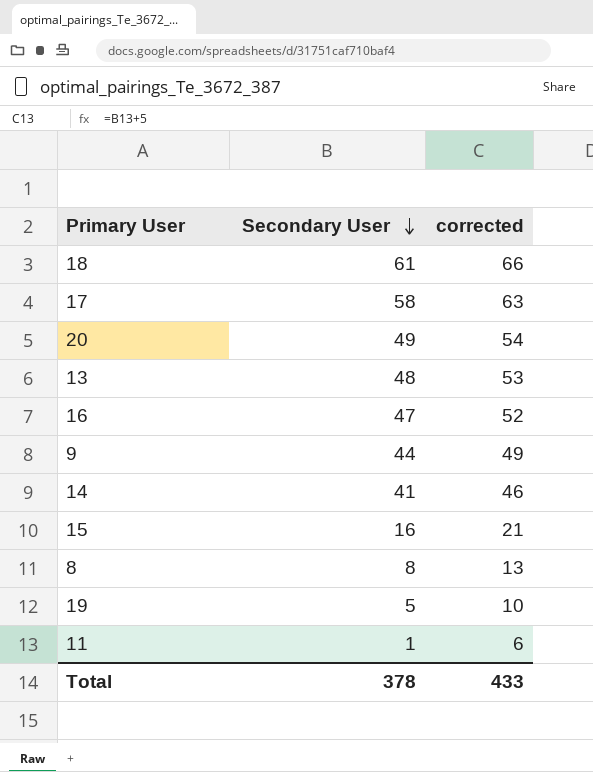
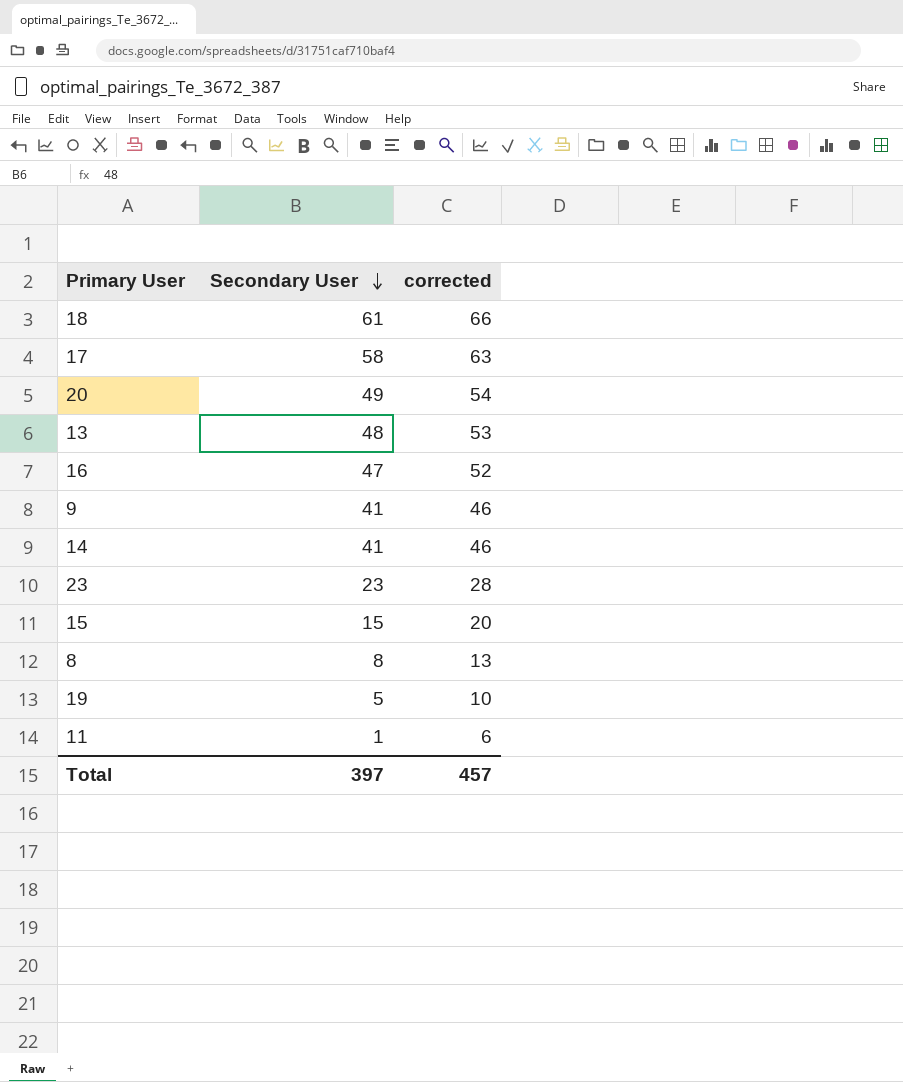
9 | Secondary User: 44 -> 41
9 | corrected: 49 -> 46
row 23: none -> 23 | 28
15 | Secondary User: 16 -> 15
15 | corrected: 21 -> 20
Total | Secondary User: 378 -> 397
Total | corrected: 433 -> 457

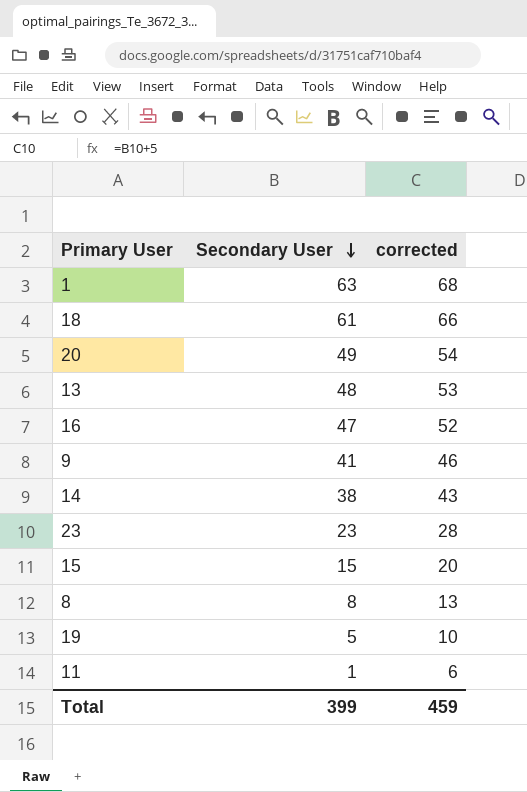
row 17: 58 | 63 -> none
row 1: none -> 63 | 68
14 | Secondary User: 41 -> 38
14 | corrected: 46 -> 43
Total | Secondary User: 397 -> 399
Total | corrected: 457 -> 459

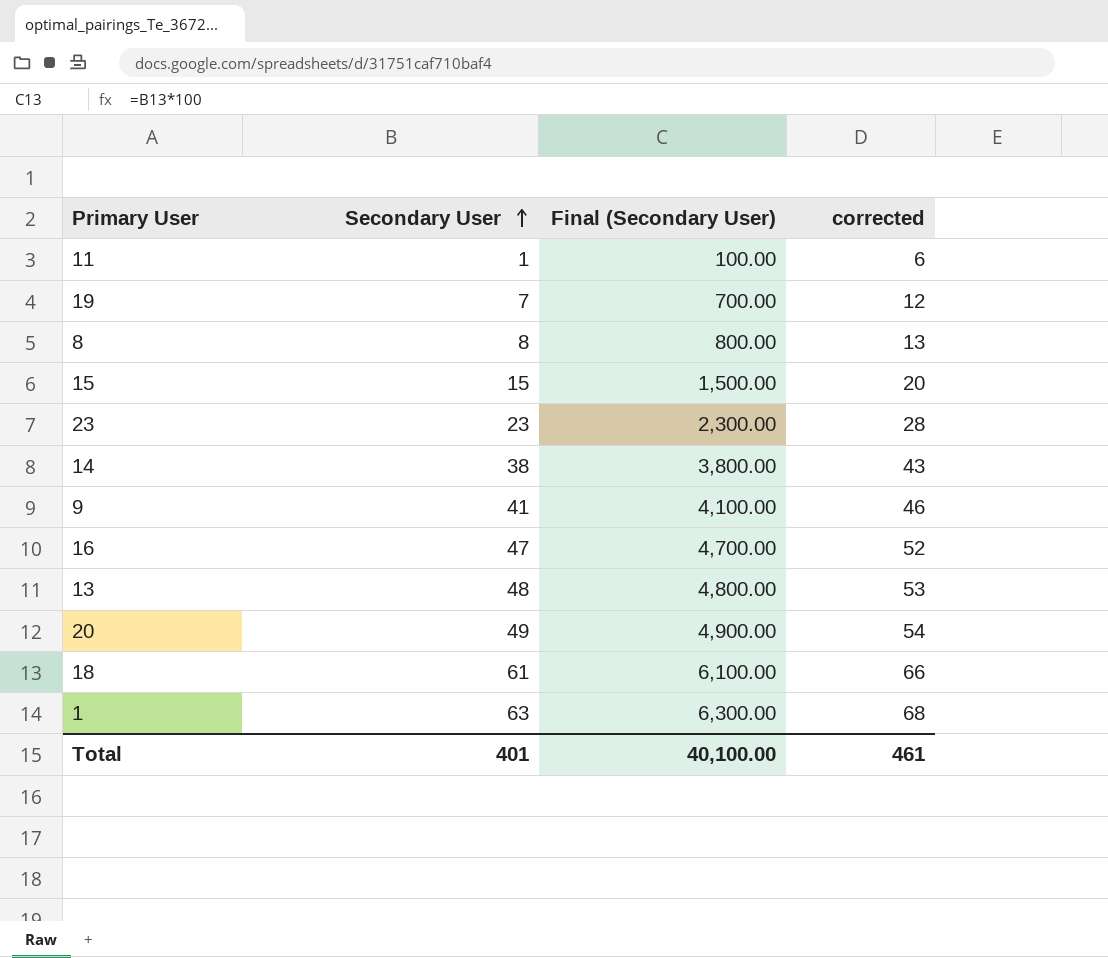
row order: Secondary User descending -> Secondary User ascending
column Final (Secondary User) | formula: none -> [Secondary User] * 100
19 | Secondary User: 5 -> 7
19 | corrected: 10 -> 12
Total | Secondary User: 399 -> 401
Total | corrected: 459 -> 461

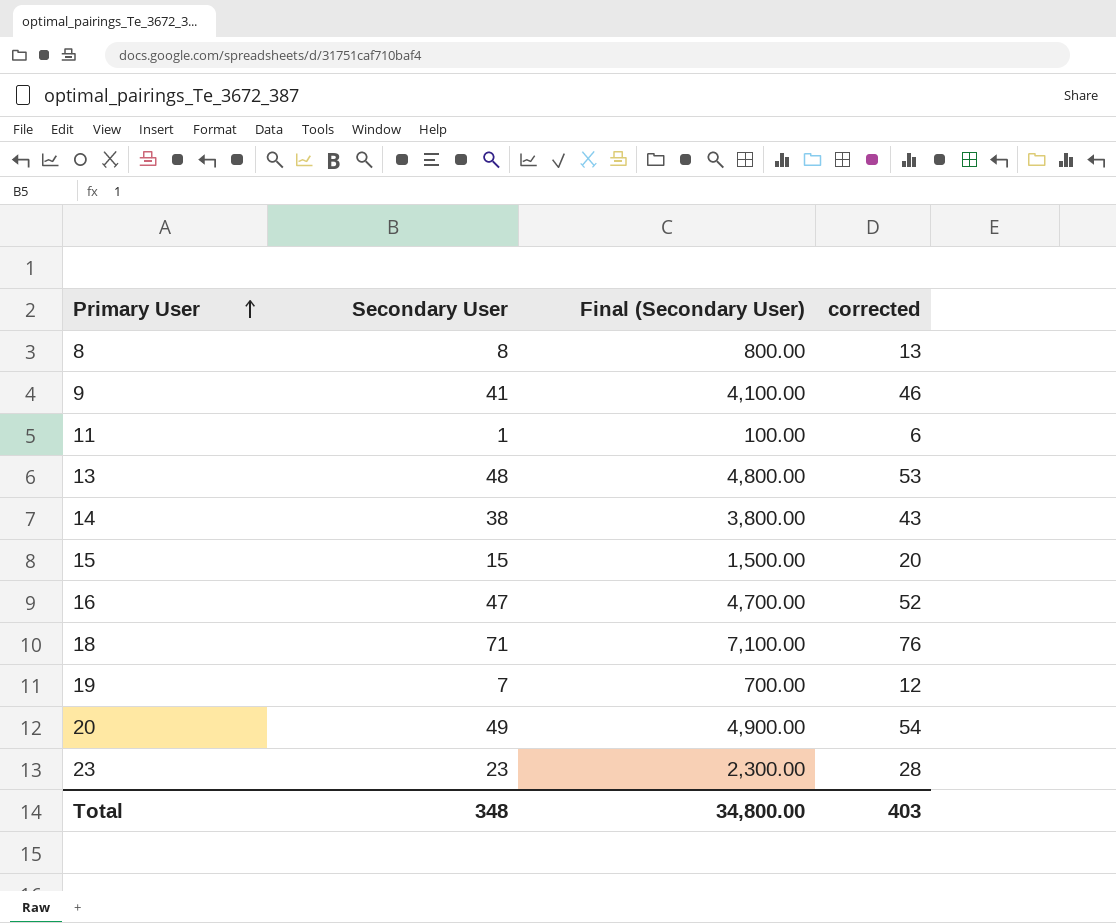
row order: Secondary User ascending -> Primary User ascending
row 1: 63 | 6,300.00 | 68 -> none
18 | Secondary User: 61 -> 71
18 | Final (Secondary User): 6,100.00 -> 7,100.00
18 | corrected: 66 -> 76
Total | Secondary User: 401 -> 348
Total | Final (Secondary User): 40,100.00 -> 34,800.00
Total | corrected: 461 -> 403

